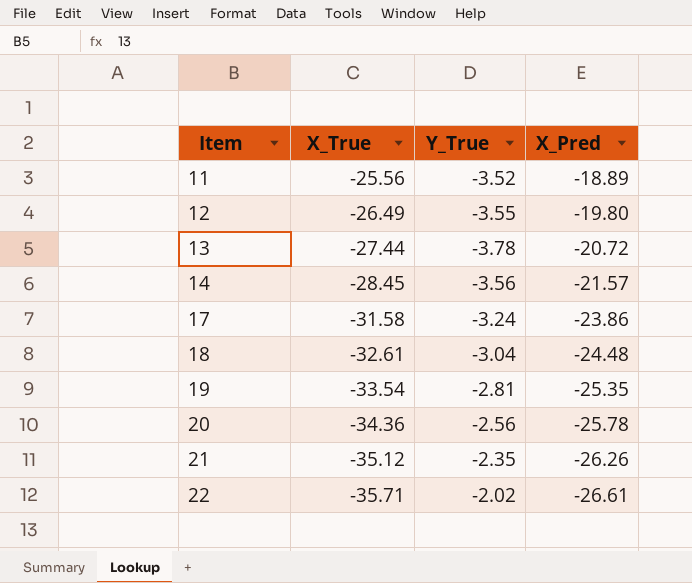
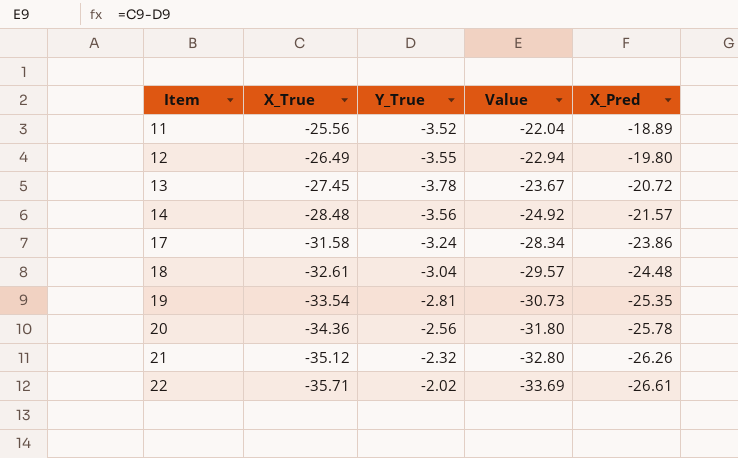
column Value | formula: none -> [X_True] - [Y_True]
13 | X_True: -27.44 -> -27.45
14 | X_True: -28.45 -> -28.48
21 | Y_True: -2.35 -> -2.32

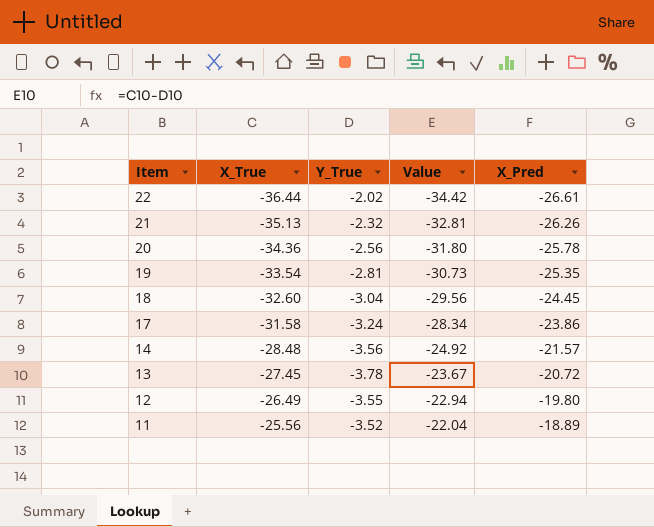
row order: Item ascending -> Item descending
22 | X_True: -35.71 -> -36.44
22 | Value: -33.69 -> -34.42
21 | X_True: -35.12 -> -35.13
21 | Value: -32.80 -> -32.81
18 | X_True: -32.61 -> -32.60
18 | Value: -29.57 -> -29.56
18 | X_Pred: -24.48 -> -24.45

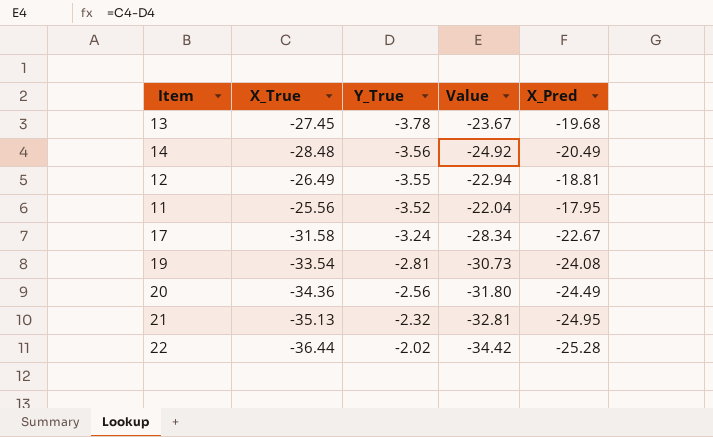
row order: Item descending -> Y_True ascending
row 18: -32.60 | -3.04 | -29.56 | -24.45 -> none
13 | X_Pred: -20.72 -> -19.68
14 | X_Pred: -21.57 -> -20.49
12 | X_Pred: -19.80 -> -18.81
11 | X_Pred: -18.89 -> -17.95
17 | X_Pred: -23.86 -> -22.67
19 | X_Pred: -25.35 -> -24.08
20 | X_Pred: -25.78 -> -24.49
21 | X_Pred: -26.26 -> -24.95
22 | X_Pred: -26.61 -> -25.28

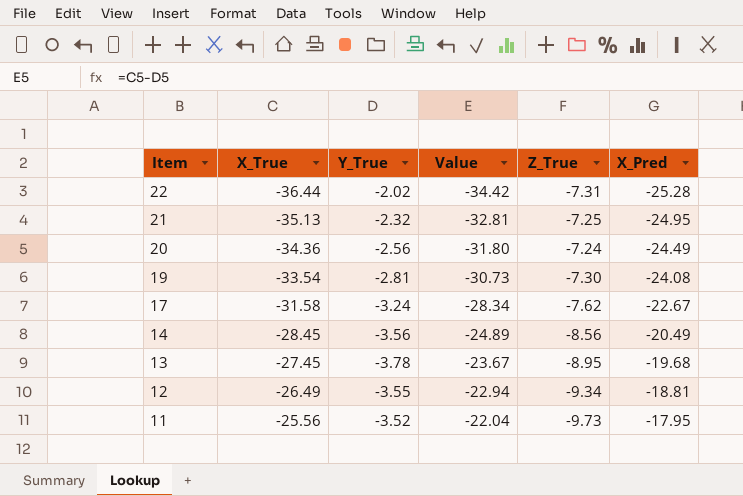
row order: Y_True ascending -> Item descending
column Z_True | position: none -> 5
14 | X_True: -28.48 -> -28.45
14 | Value: -24.92 -> -24.89

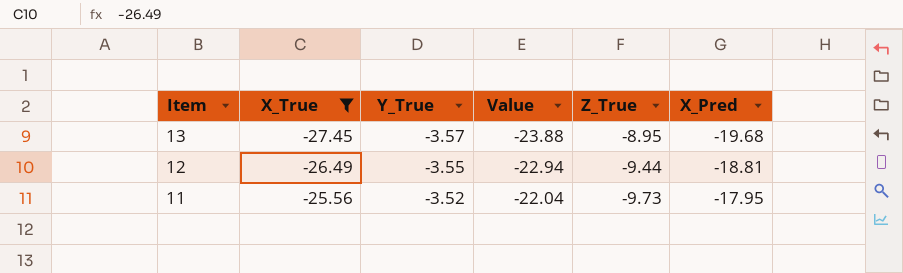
filter: none -> X_True >= -27.45
13 | Y_True: -3.78 -> -3.57
13 | Value: -23.67 -> -23.88
12 | Z_True: -9.34 -> -9.44

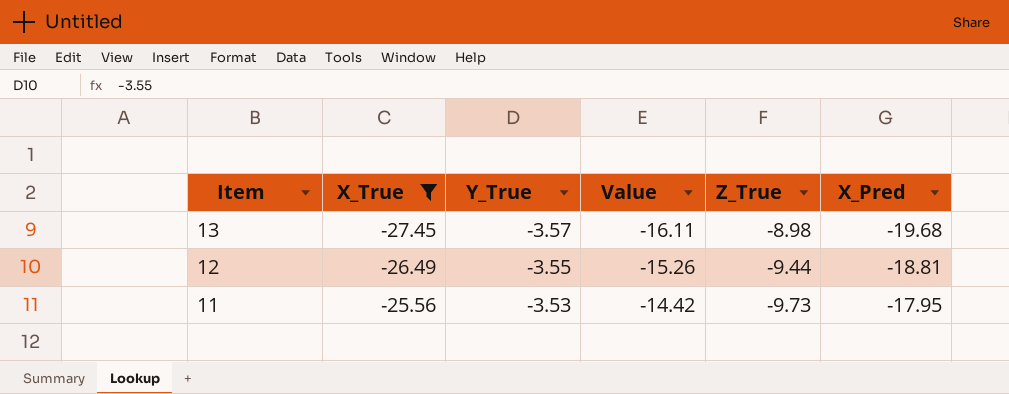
column Value | formula: [X_True] - [Y_True] -> [X_Pred] - [Y_True]
13 | Z_True: -8.95 -> -8.98
11 | Y_True: -3.52 -> -3.53

